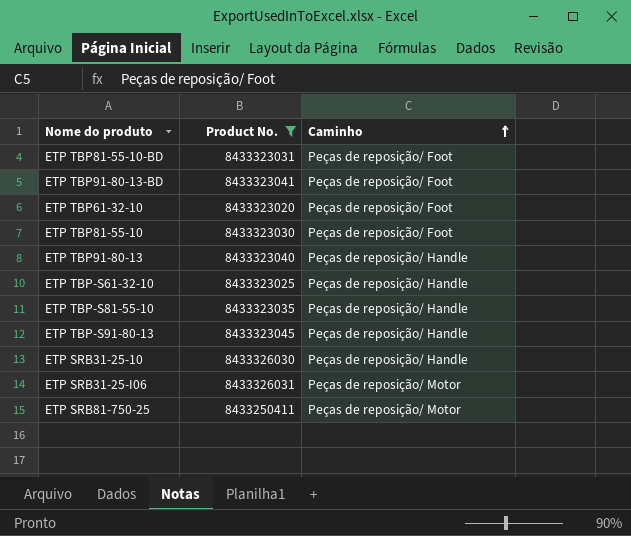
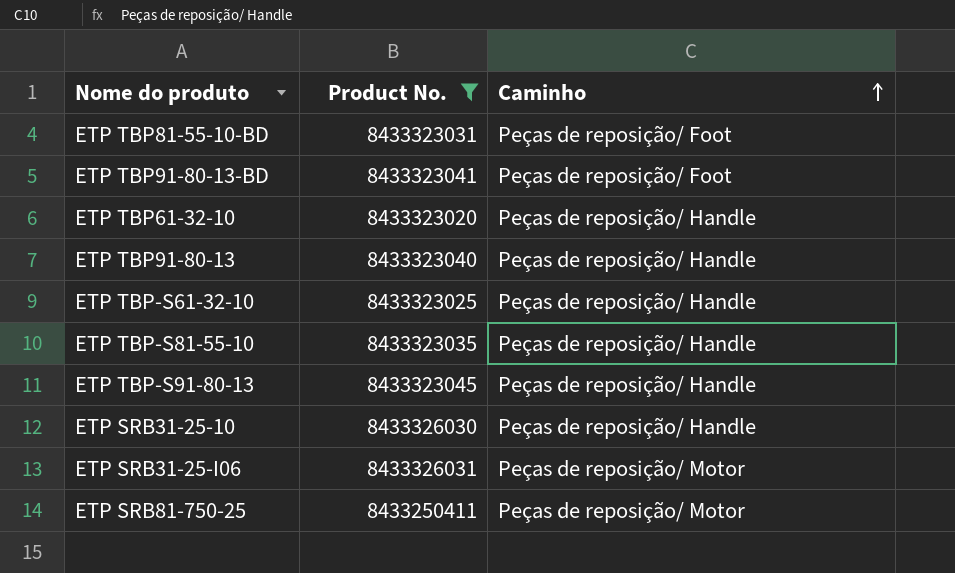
row ETP TBP81-55-10: 8433323030 | Peças de reposição/ Foot -> none
ETP TBP61-32-10 | Caminho: Peças de reposição/ Foot -> Peças de reposição/ Handle

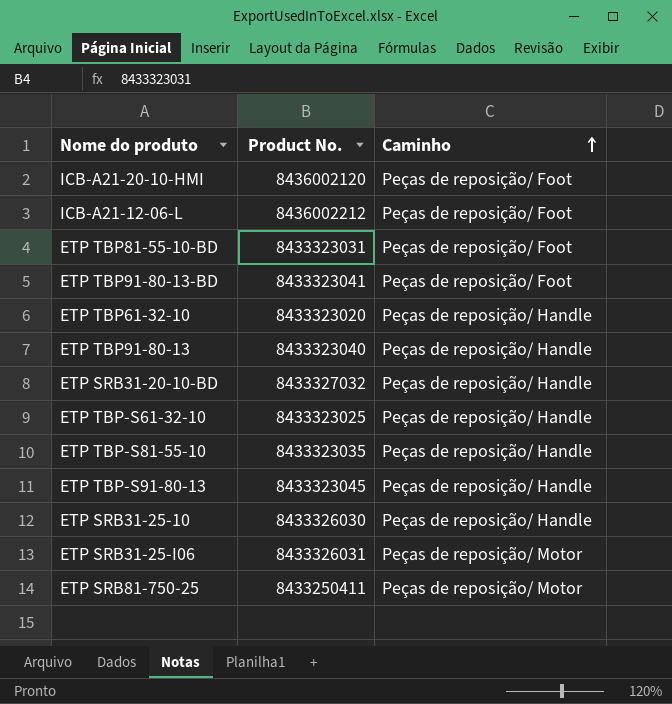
filter: Product No. <= 8433326031 -> none

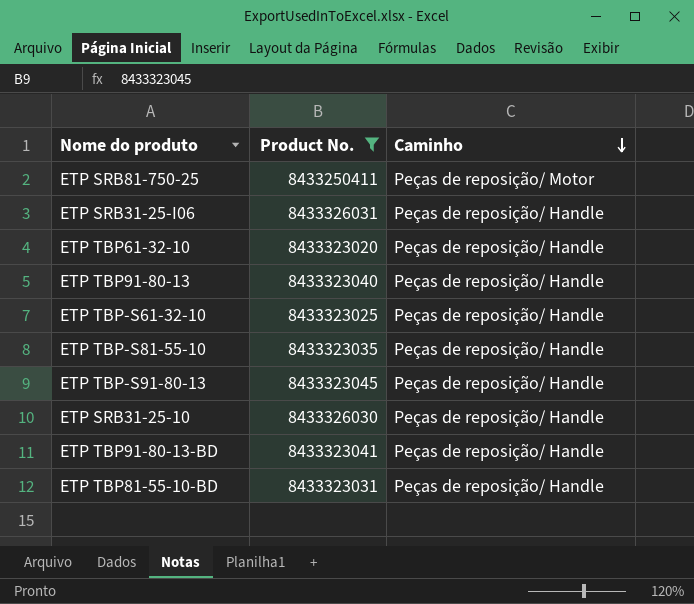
filter: none -> Product No. <= 8433326031
row order: Caminho ascending -> Caminho descending
ETP SRB31-25-I06 | Caminho: Peças de reposição/ Motor -> Peças de reposição/ Handle
ETP TBP91-80-13-BD | Caminho: Peças de reposição/ Foot -> Peças de reposição/ Handle
ETP TBP81-55-10-BD | Caminho: Peças de reposição/ Foot -> Peças de reposição/ Handle

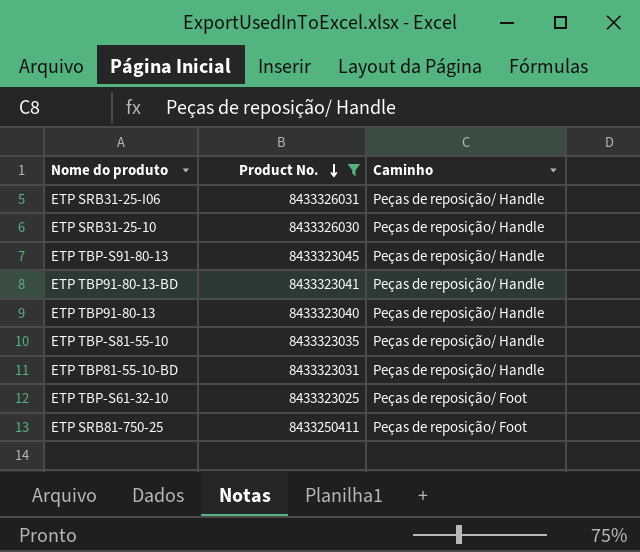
row order: Caminho descending -> Product No. descending
row ETP TBP61-32-10: 8433323020 | Peças de reposição/ Handle -> none
ETP TBP-S61-32-10 | Caminho: Peças de reposição/ Handle -> Peças de reposição/ Foot
ETP SRB81-750-25 | Caminho: Peças de reposição/ Motor -> Peças de reposição/ Foot

